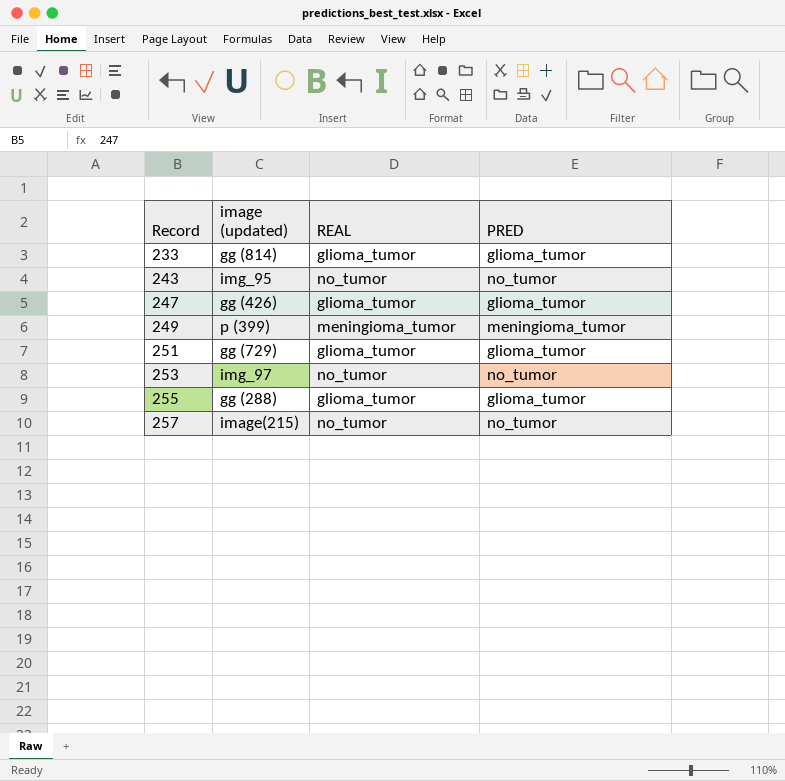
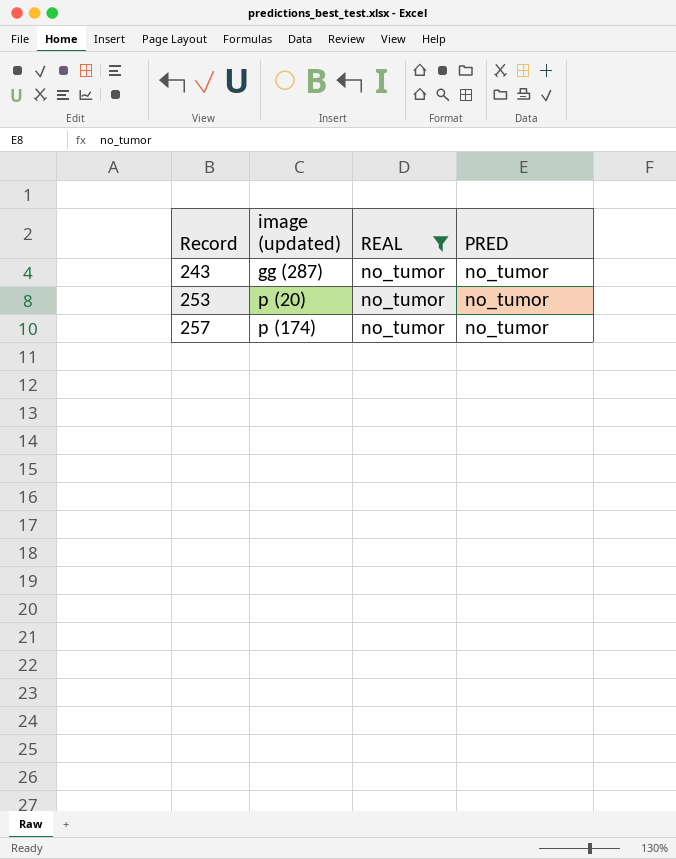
filter: none -> REAL = no_tumor
243 | image (updated): img_95 -> gg (287)
253 | image (updated): img_97 -> p (20)
257 | image (updated): image(215) -> p (174)

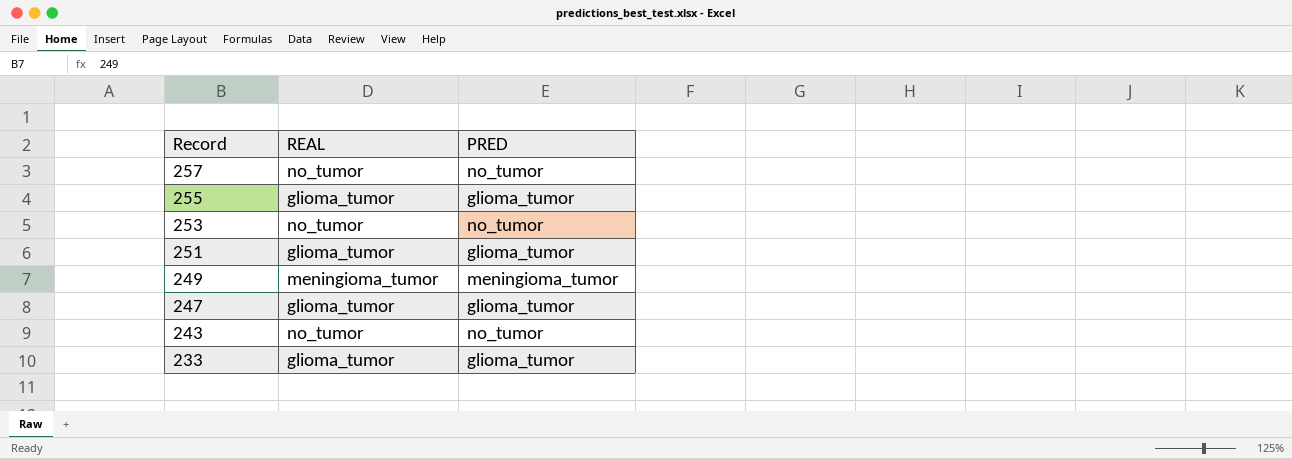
filter: REAL = no_tumor -> none
row order: Record ascending -> Record descending
column image (updated) | position: 2 -> none

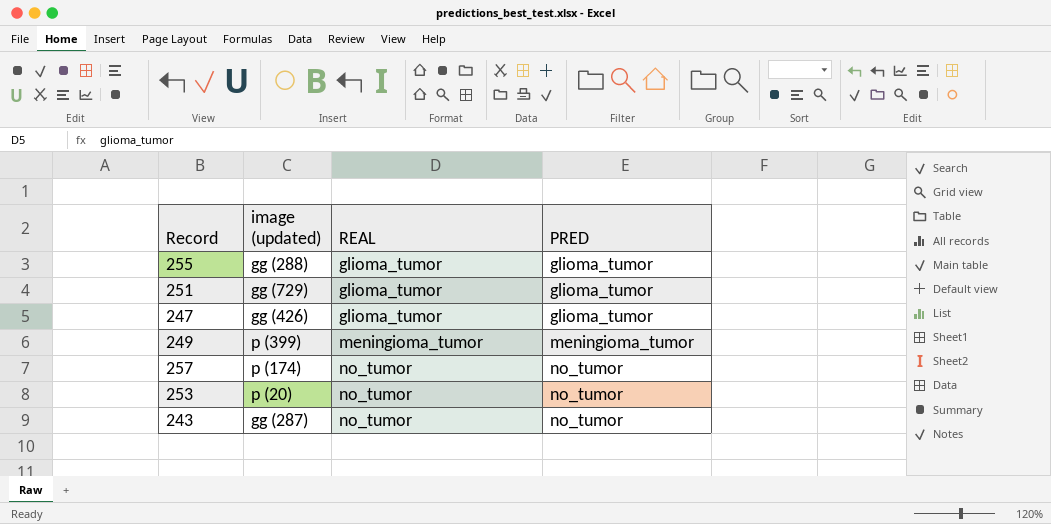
row order: Record descending -> REAL ascending
column image (updated) | position: none -> 2
row 233: glioma_tumor | glioma_tumor -> none

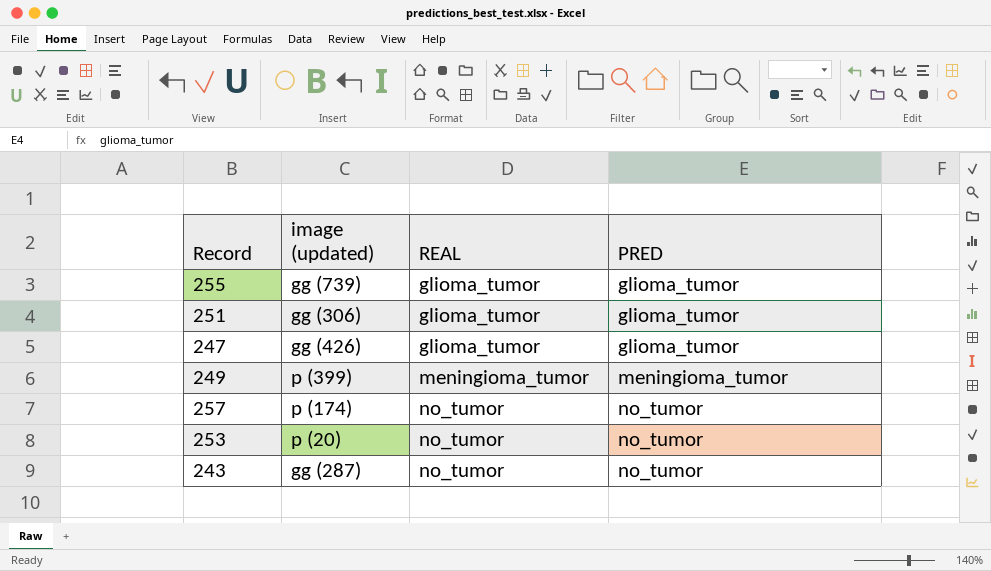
255 | image (updated): gg (288) -> gg (739)
251 | image (updated): gg (729) -> gg (306)

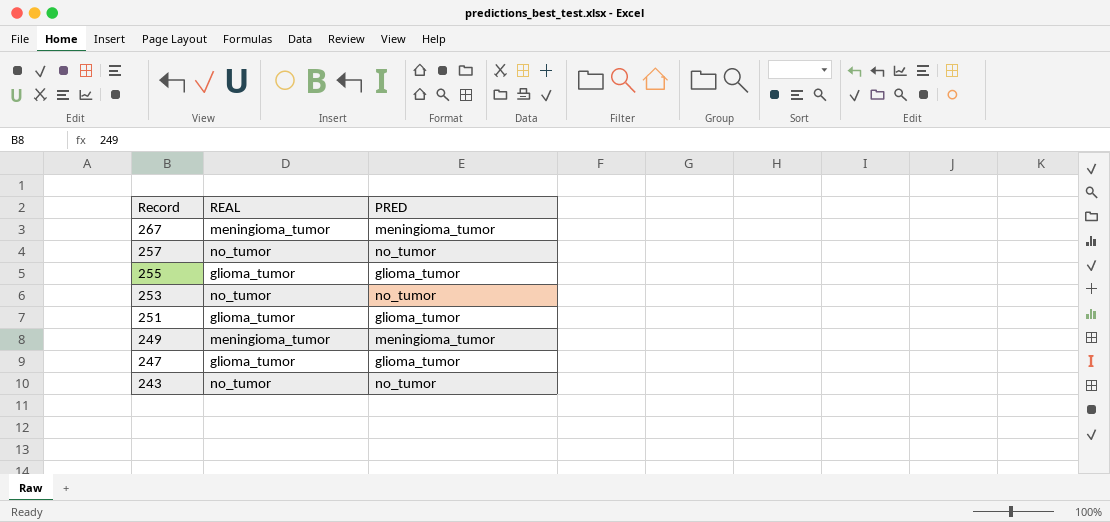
row order: REAL ascending -> Record descending
column image (updated) | position: 2 -> none
row 267: none -> meningioma_tumor | meningioma_tumor

